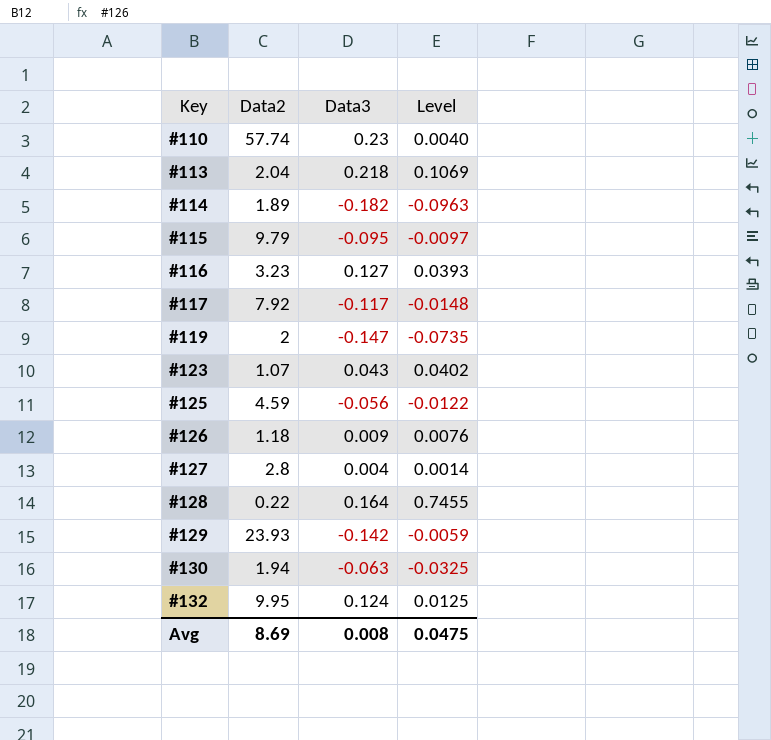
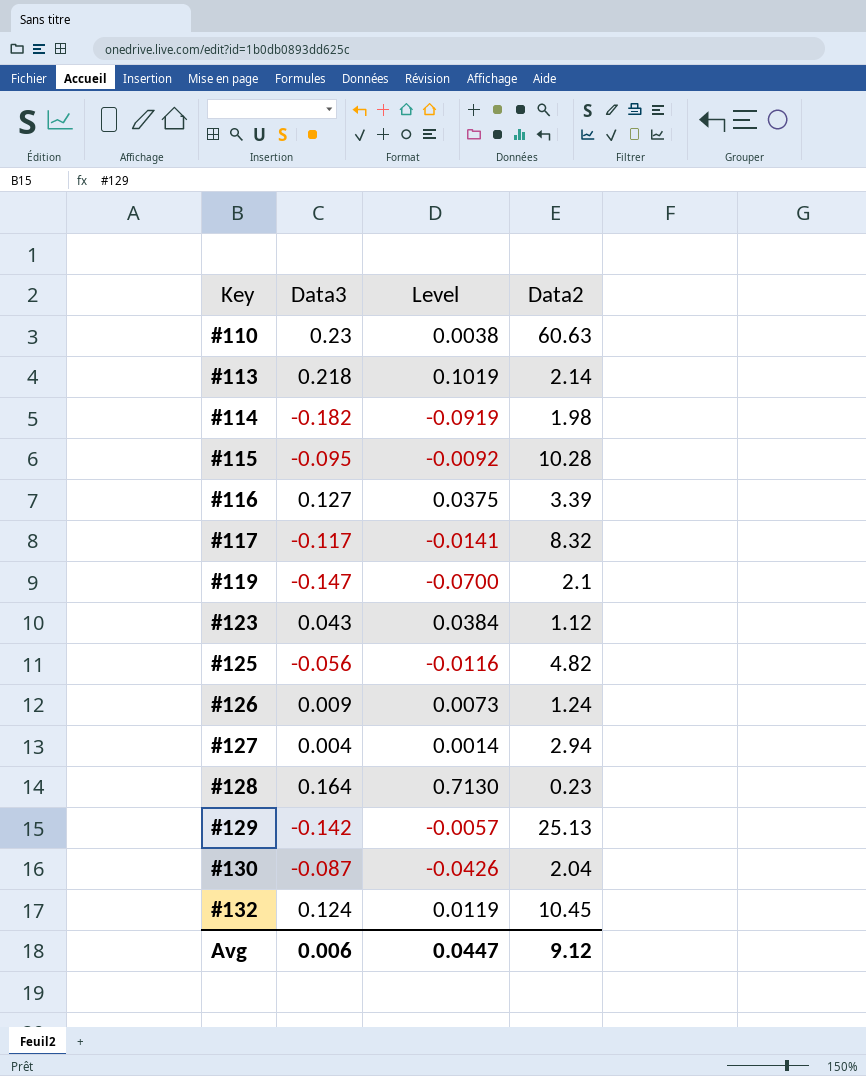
column Data2 | position: 2 -> 4
#110 | Level: 0.0040 -> 0.0038
#110 | Data2: 57.74 -> 60.63
#113 | Level: 0.1069 -> 0.1019
#113 | Data2: 2.04 -> 2.14
#114 | Level: -0.0963 -> -0.0919
#114 | Data2: 1.89 -> 1.98
#115 | Level: -0.0097 -> -0.0092
#115 | Data2: 9.79 -> 10.28
#116 | Level: 0.0393 -> 0.0375
#116 | Data2: 3.23 -> 3.39
#117 | Level: -0.0148 -> -0.0141
#117 | Data2: 7.92 -> 8.32
#119 | Level: -0.0735 -> -0.0700
#119 | Data2: 2 -> 2.1
#123 | Level: 0.0402 -> 0.0384
#123 | Data2: 1.07 -> 1.12
#125 | Level: -0.0122 -> -0.0116
#125 | Data2: 4.59 -> 4.82
#126 | Level: 0.0076 -> 0.0073
#126 | Data2: 1.18 -> 1.24
#127 | Data2: 2.8 -> 2.94
#128 | Level: 0.7455 -> 0.7130
#128 | Data2: 0.22 -> 0.23
#129 | Level: -0.0059 -> -0.0057
#129 | Data2: 23.93 -> 25.13
#130 | Data3: -0.063 -> -0.087
#130 | Level: -0.0325 -> -0.0426
#130 | Data2: 1.94 -> 2.04
#132 | Level: 0.0125 -> 0.0119
#132 | Data2: 9.95 -> 10.45
Avg | Data3: 0.008 -> 0.006
Avg | Level: 0.0475 -> 0.0447
Avg | Data2: 8.69 -> 9.12

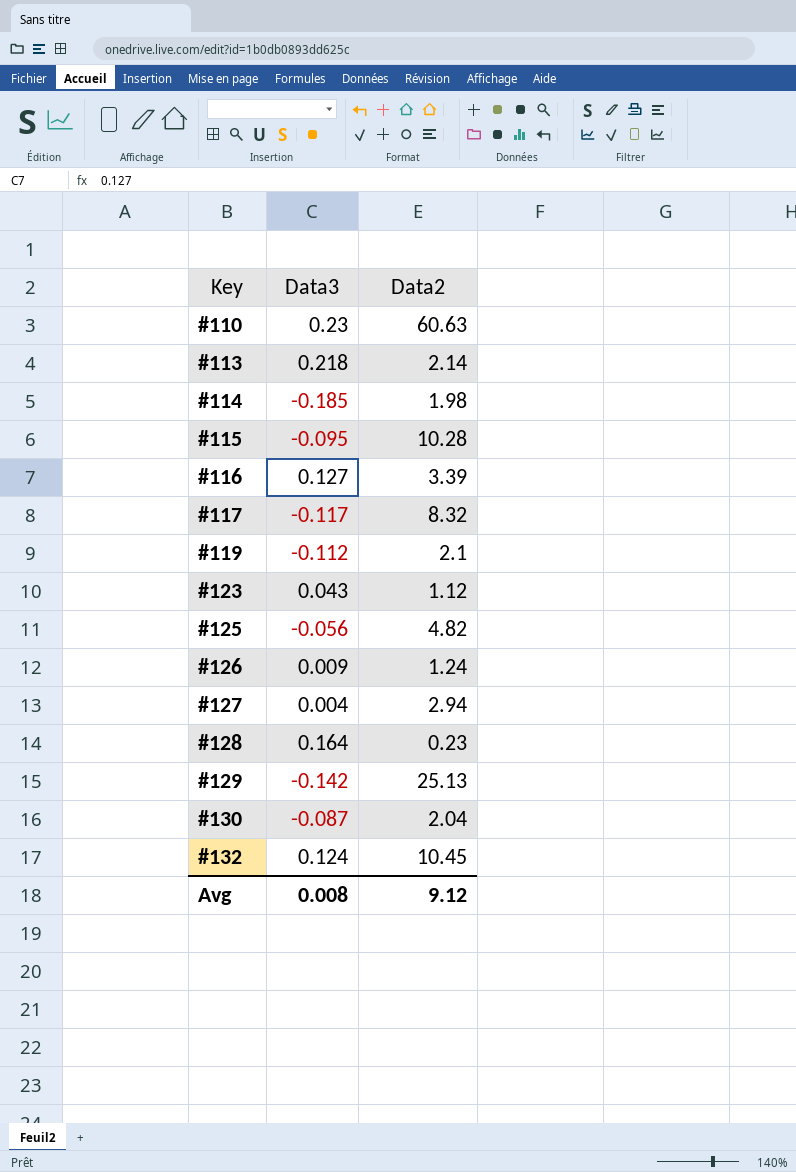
column Level | formula: [Data3] / [Data2] -> none
#114 | Data3: -0.182 -> -0.185
#119 | Data3: -0.147 -> -0.112
Avg | Data3: 0.006 -> 0.008

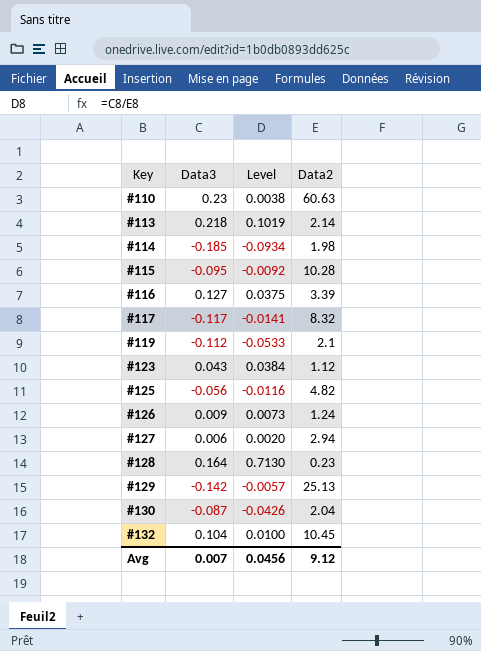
column Level | formula: none -> [Data3] / [Data2]
#127 | Data3: 0.004 -> 0.006
#132 | Data3: 0.124 -> 0.104
Avg | Data3: 0.008 -> 0.007

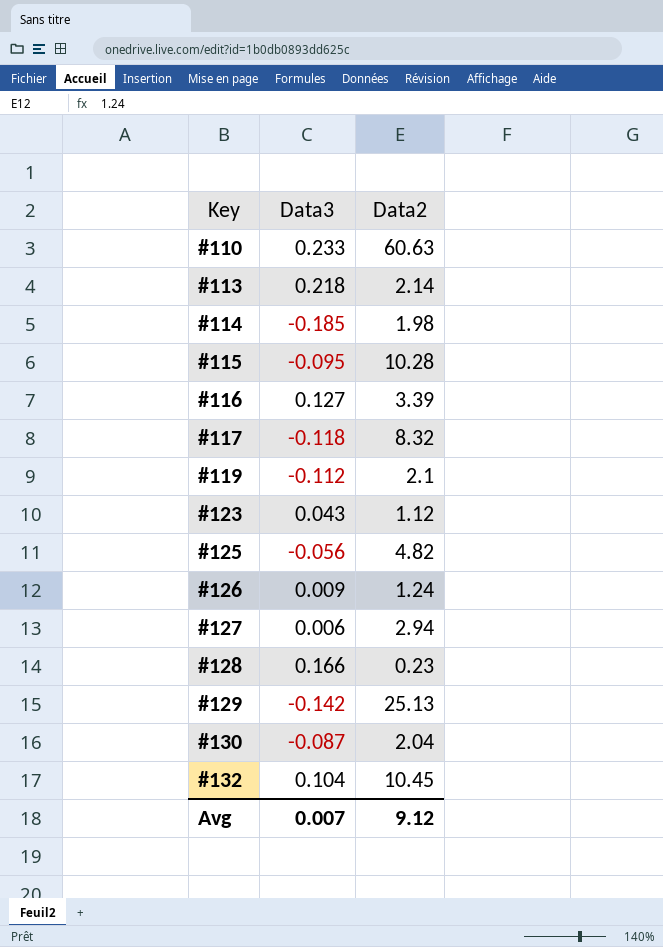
column Level | formula: [Data3] / [Data2] -> none
#110 | Data3: 0.23 -> 0.233
#117 | Data3: -0.117 -> -0.118
#128 | Data3: 0.164 -> 0.166

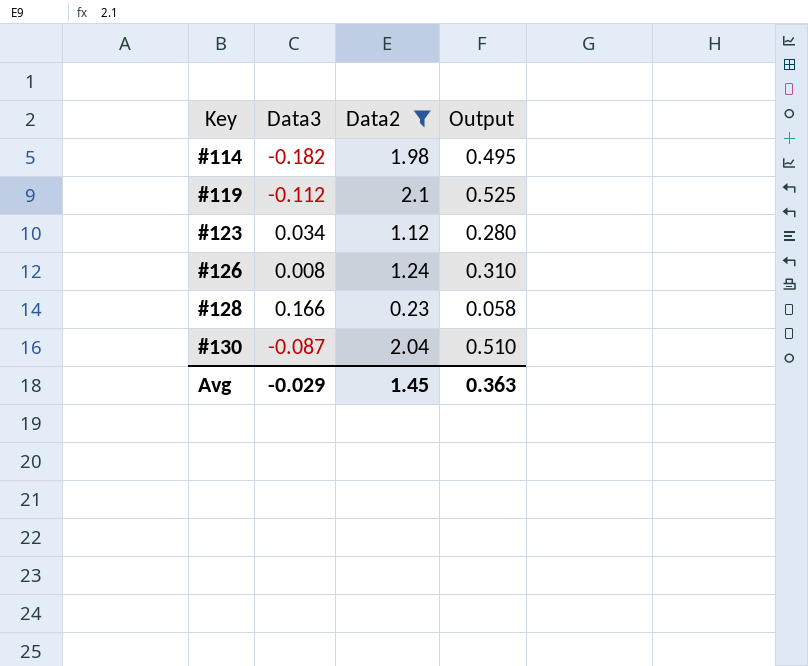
filter: none -> Data2 <= 2.1
column Output | formula: none -> [Data2] * 0.25
#114 | Data3: -0.185 -> -0.182
#123 | Data3: 0.043 -> 0.034
#126 | Data3: 0.009 -> 0.008
Avg | Data3: 0.007 -> -0.029
Avg | Data2: 9.12 -> 1.45

